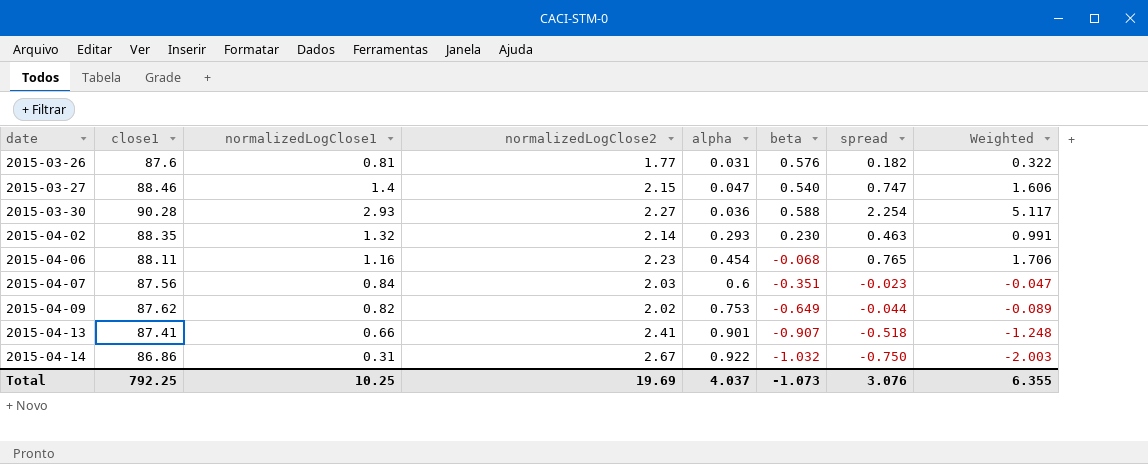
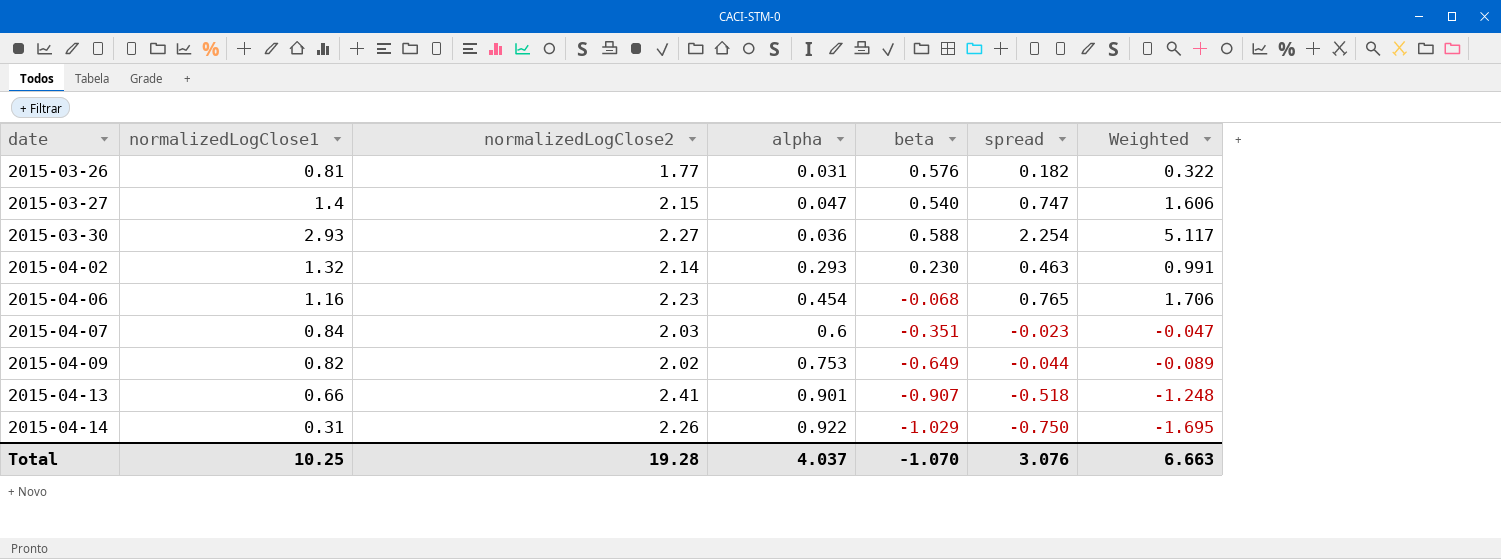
column close1 | position: 2 -> none
2015-04-14 | normalizedLogClose2: 2.67 -> 2.26
2015-04-14 | beta: -1.032 -> -1.029
2015-04-14 | Weighted: -2.003 -> -1.695
Total | normalizedLogClose2: 19.69 -> 19.28
Total | beta: -1.073 -> -1.070
Total | Weighted: 6.355 -> 6.663

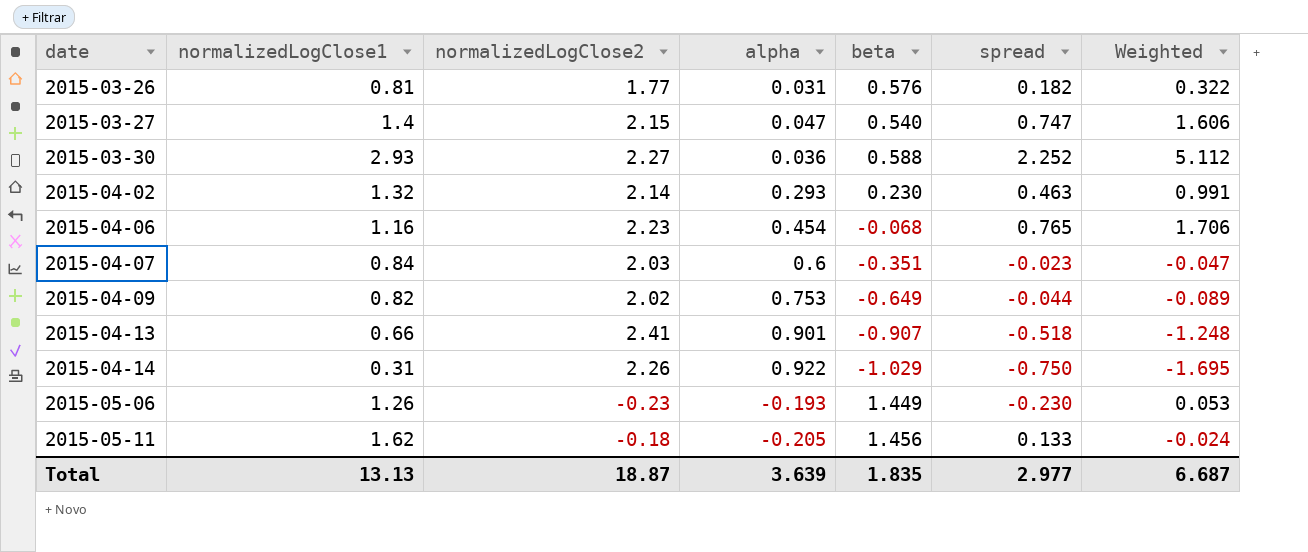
2015-03-30 | spread: 2.254 -> 2.252
2015-03-30 | Weighted: 5.117 -> 5.112
row 2015-05-06: none -> 1.26 | -0.23 | -0.193 | 1.449 | -0.230 | 0.053
row 2015-05-11: none -> 1.62 | -0.18 | -0.205 | 1.456 | 0.133 | -0.024
Total | normalizedLogClose1: 10.25 -> 13.13
Total | normalizedLogClose2: 19.28 -> 18.87
Total | alpha: 4.037 -> 3.639
Total | beta: -1.070 -> 1.835
Total | spread: 3.076 -> 2.977
Total | Weighted: 6.663 -> 6.687

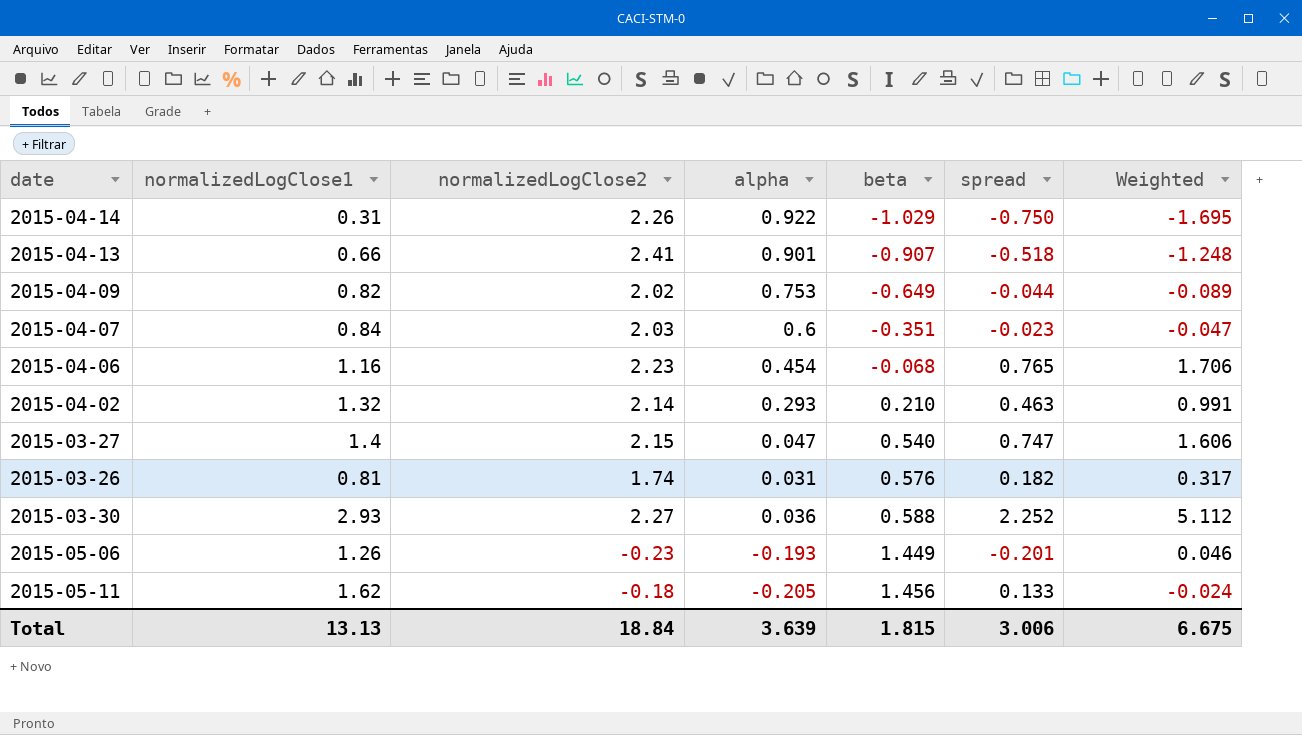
row order: date ascending -> beta ascending
2015-04-02 | beta: 0.230 -> 0.210
2015-03-26 | normalizedLogClose2: 1.77 -> 1.74
2015-03-26 | Weighted: 0.322 -> 0.317
2015-05-06 | spread: -0.230 -> -0.201
2015-05-06 | Weighted: 0.053 -> 0.046
Total | normalizedLogClose2: 18.87 -> 18.84
Total | beta: 1.835 -> 1.815
Total | spread: 2.977 -> 3.006
Total | Weighted: 6.687 -> 6.675

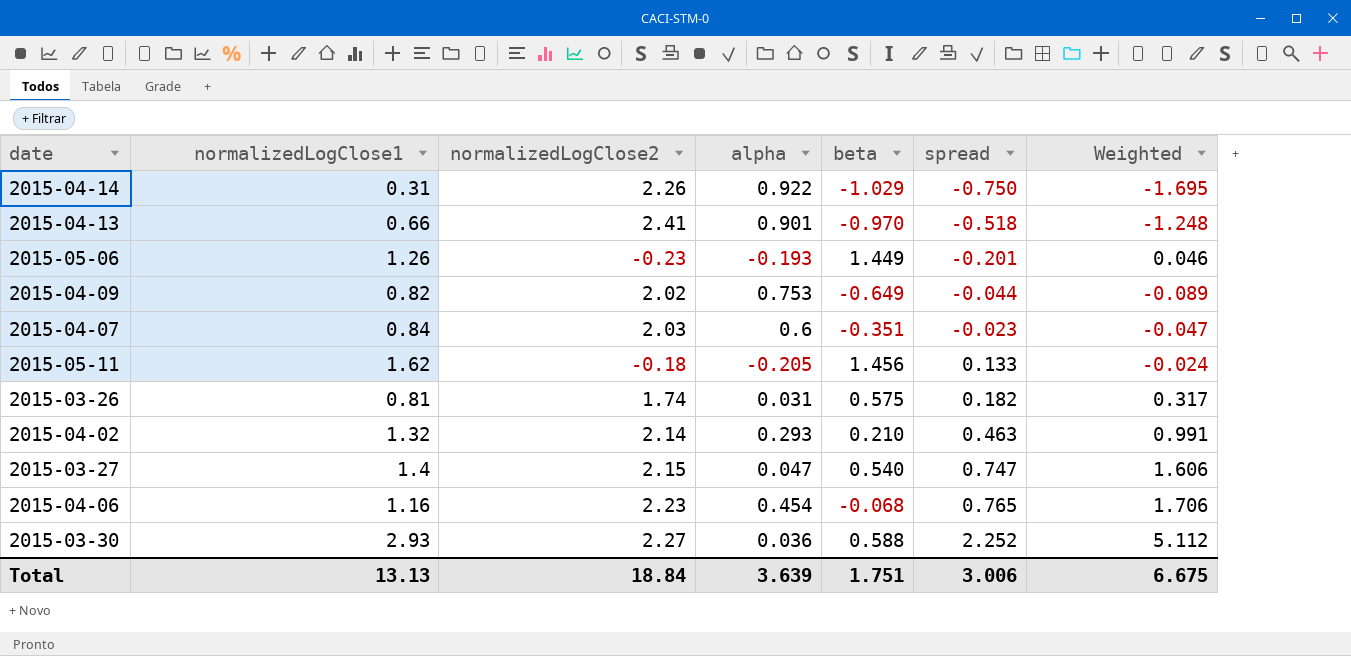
row order: beta ascending -> spread ascending
2015-04-13 | beta: -0.907 -> -0.970
2015-03-26 | beta: 0.576 -> 0.575
Total | beta: 1.815 -> 1.751

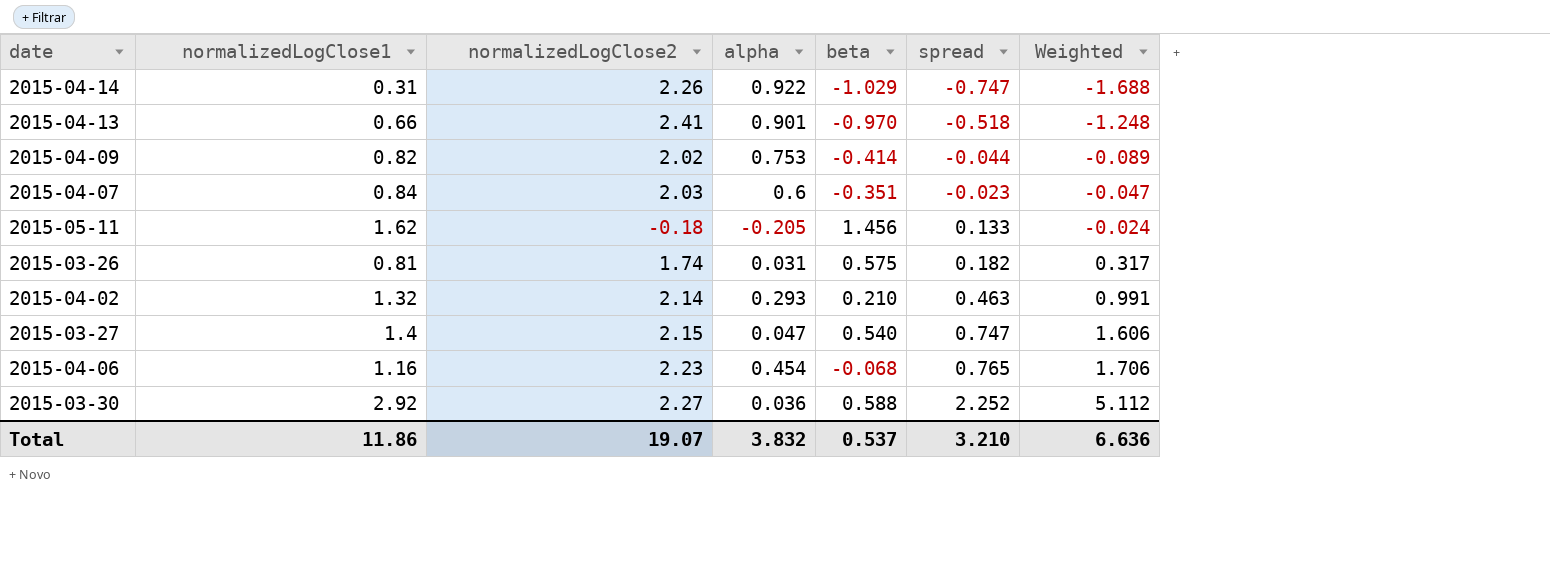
row 2015-05-06: 1.26 | -0.23 | -0.193 | 1.449 | -0.201 | 0.046 -> none
2015-04-14 | spread: -0.750 -> -0.747
2015-04-14 | Weighted: -1.695 -> -1.688
2015-04-09 | beta: -0.649 -> -0.414
2015-03-30 | normalizedLogClose1: 2.93 -> 2.92
Total | normalizedLogClose1: 13.13 -> 11.86
Total | normalizedLogClose2: 18.84 -> 19.07
Total | alpha: 3.639 -> 3.832
Total | beta: 1.751 -> 0.537
Total | spread: 3.006 -> 3.210
Total | Weighted: 6.675 -> 6.636

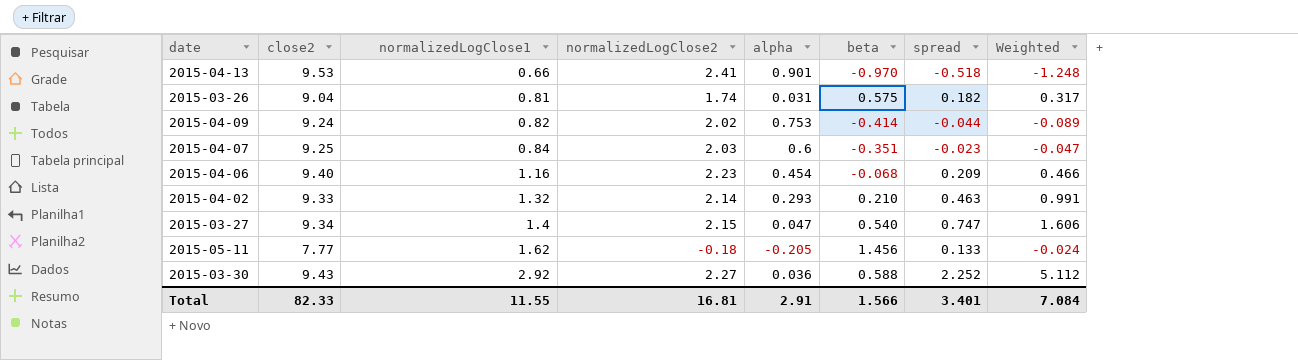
row order: spread ascending -> normalizedLogClose1 ascending
column close2 | position: none -> 2
row 2015-04-14: 0.31 | 2.26 | 0.922 | -1.029 | -0.747 | -1.688 -> none
2015-04-06 | spread: 0.765 -> 0.209
2015-04-06 | Weighted: 1.706 -> 0.466
Total | normalizedLogClose1: 11.86 -> 11.55
Total | normalizedLogClose2: 19.07 -> 16.81
Total | alpha: 3.832 -> 2.91
Total | beta: 0.537 -> 1.566
Total | spread: 3.210 -> 3.401
Total | Weighted: 6.636 -> 7.084

